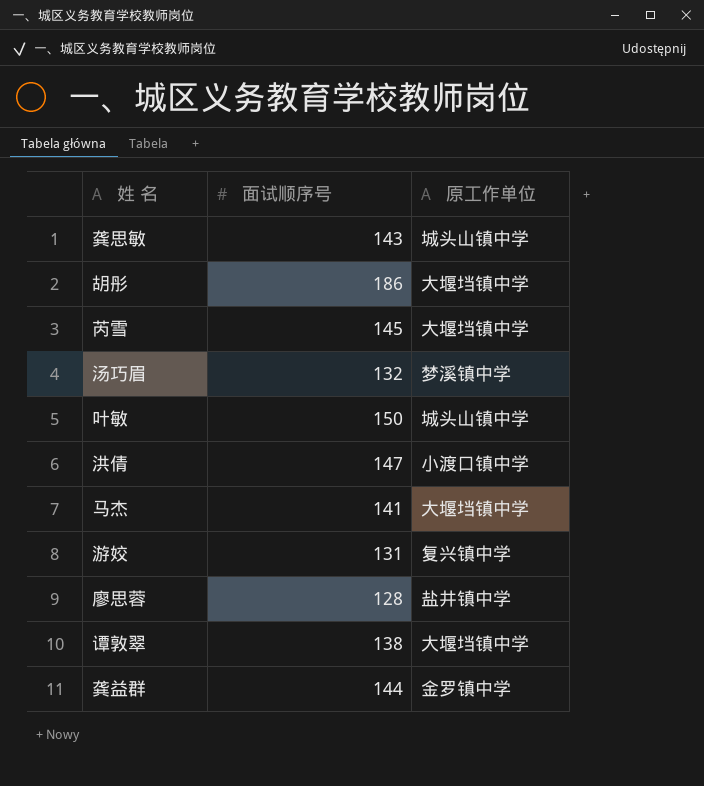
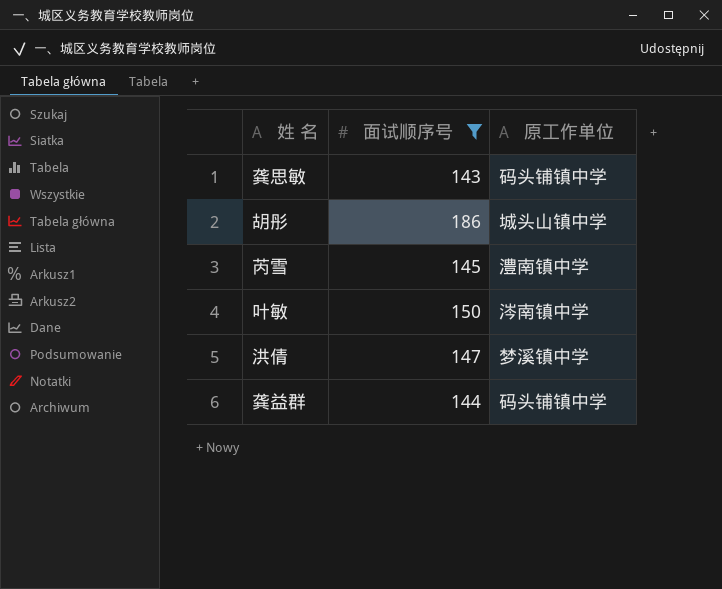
filter: none -> 面试顺序号 >= 143
龚思敏 | 原工作单位: 城头山镇中学 -> 码头铺镇中学
胡彤 | 原工作单位: 大堰垱镇中学 -> 城头山镇中学
芮雪 | 原工作单位: 大堰垱镇中学 -> 澧南镇中学
叶敏 | 原工作单位: 城头山镇中学 -> 涔南镇中学
洪倩 | 原工作单位: 小渡口镇中学 -> 梦溪镇中学
龚益群 | 原工作单位: 金罗镇中学 -> 码头铺镇中学

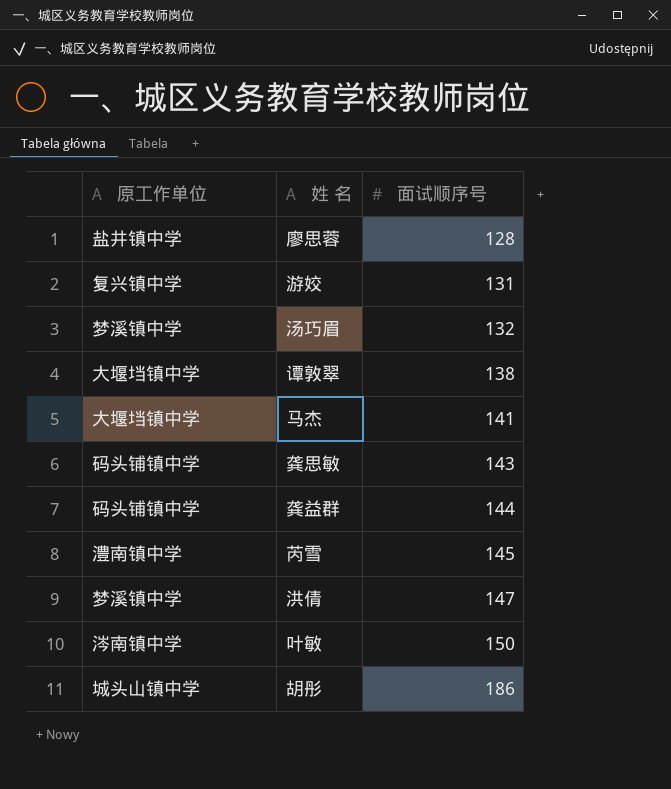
filter: 面试顺序号 >= 143 -> none
row order: none -> 面试顺序号 ascending
column 原工作单位 | position: 3 -> 1

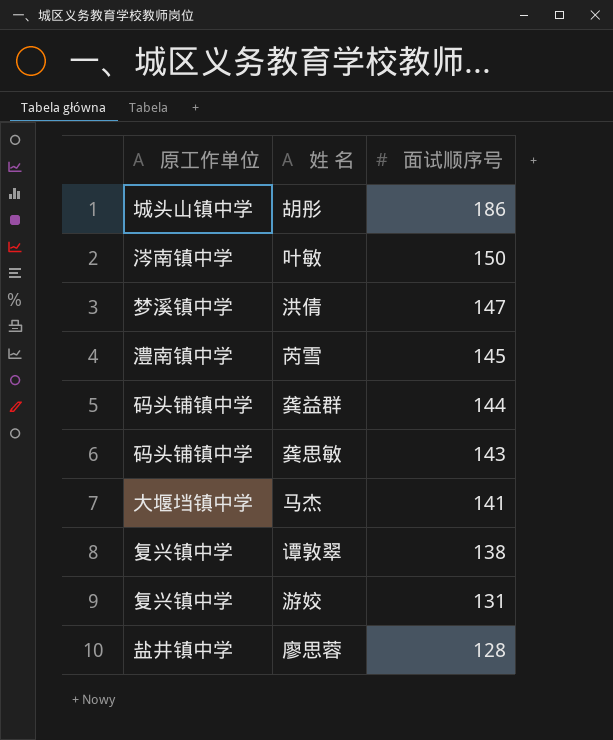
row order: 面试顺序号 ascending -> 面试顺序号 descending
row 汤巧眉: 梦溪镇中学 | 132 -> none
谭敦翠 | 原工作单位: 大堰垱镇中学 -> 复兴镇中学

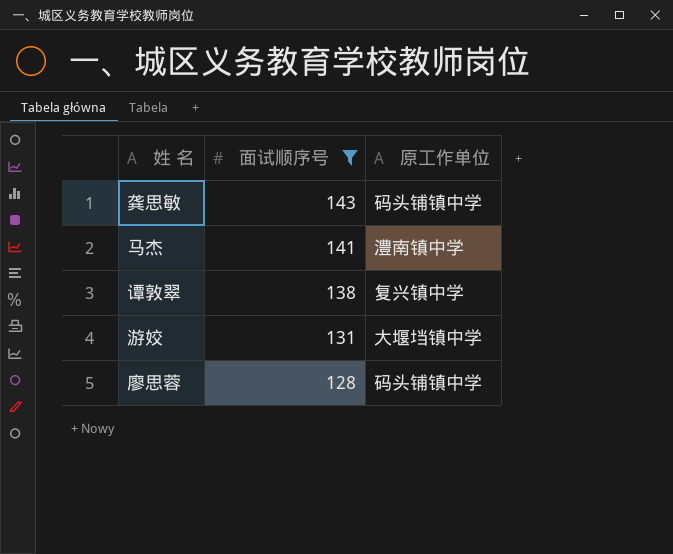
filter: none -> 面试顺序号 <= 143
column 原工作单位 | position: 1 -> 3
马杰 | 原工作单位: 大堰垱镇中学 -> 澧南镇中学
游姣 | 原工作单位: 复兴镇中学 -> 大堰垱镇中学
廖思蓉 | 原工作单位: 盐井镇中学 -> 码头铺镇中学

